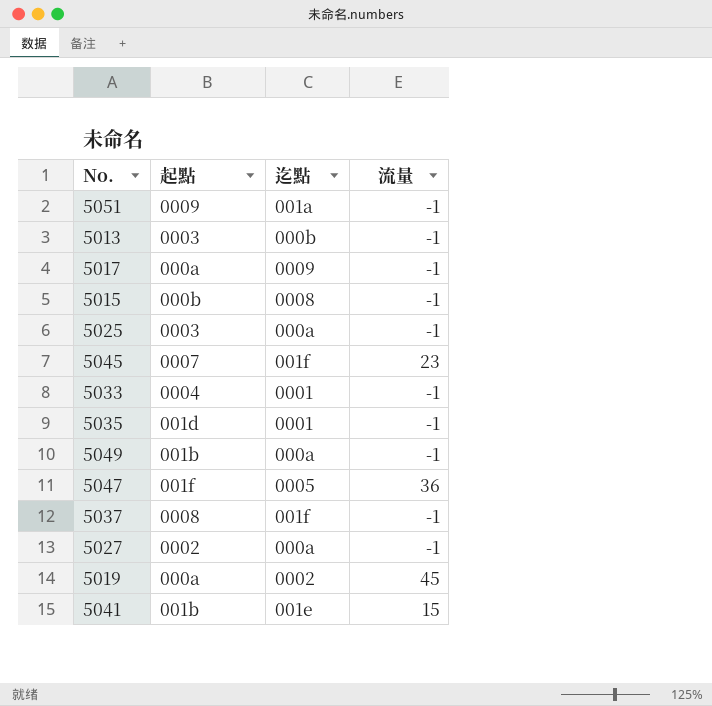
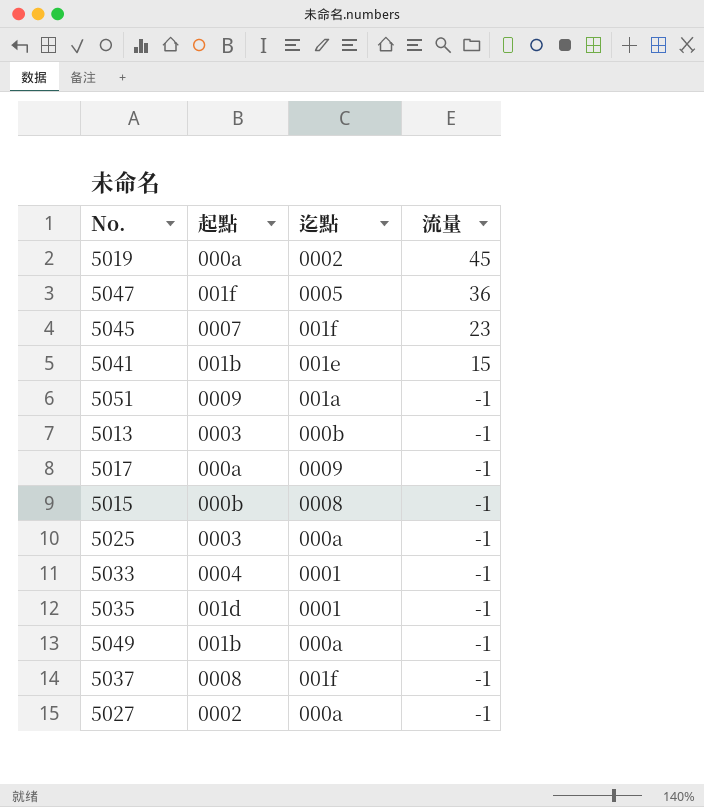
row order: none -> 流量 descending

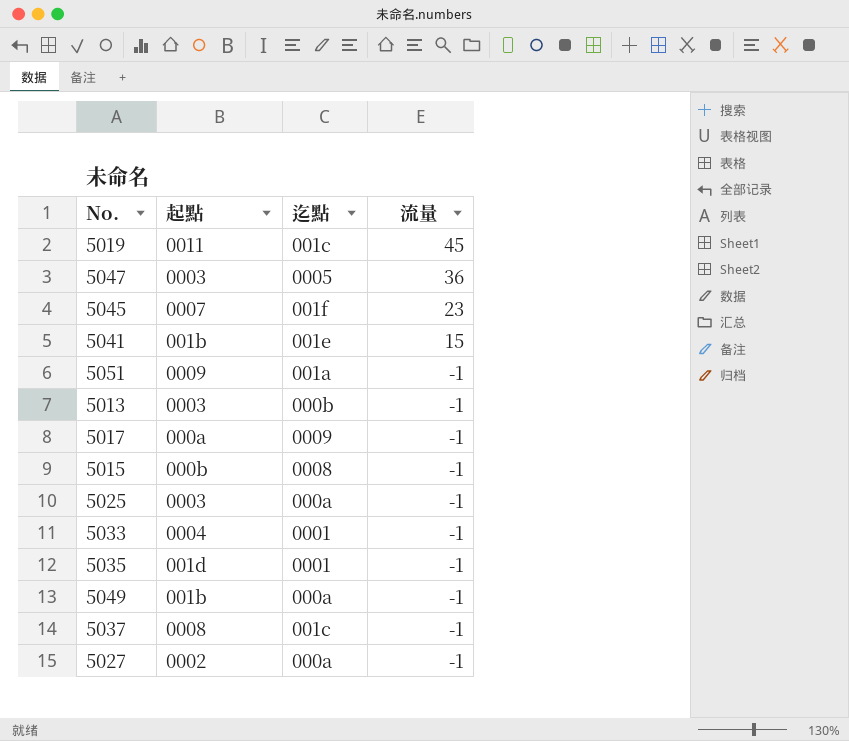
5019 | 起點: 000a -> 0011
5019 | 迄點: 0002 -> 001c
5047 | 起點: 001f -> 0003
5037 | 迄點: 001f -> 001c

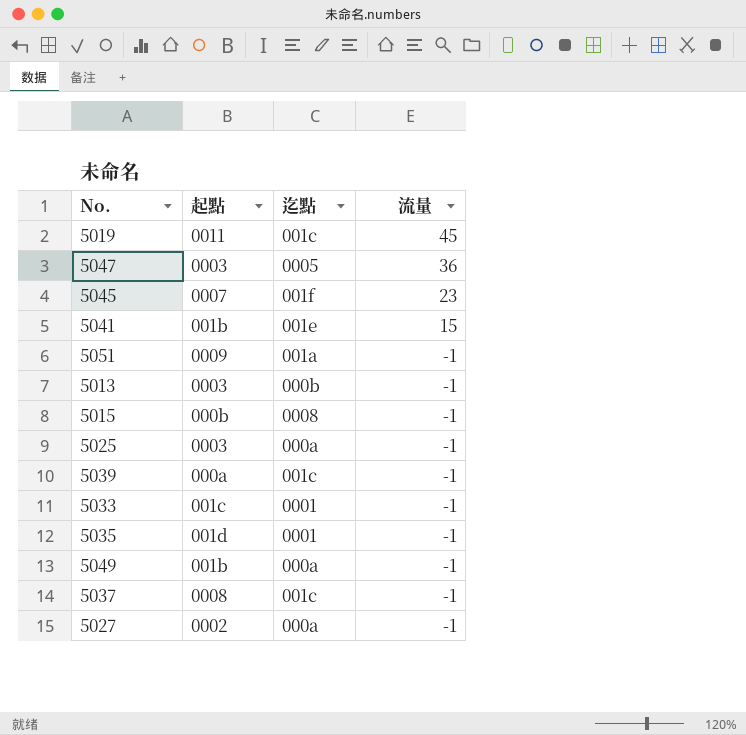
row 5017: 000a | 0009 | -1 -> none
row 5039: none -> 000a | 001c | -1
5033 | 起點: 0004 -> 001c

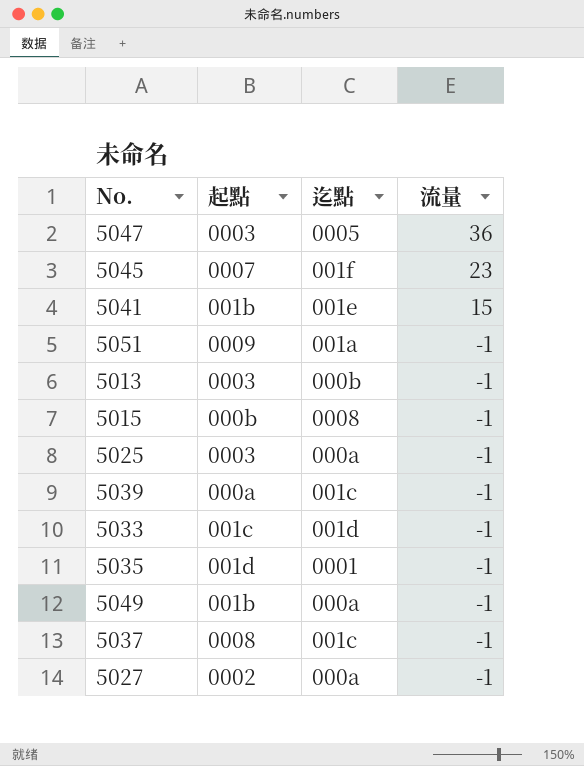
row 5019: 0011 | 001c | 45 -> none
5033 | 迄點: 0001 -> 001d

